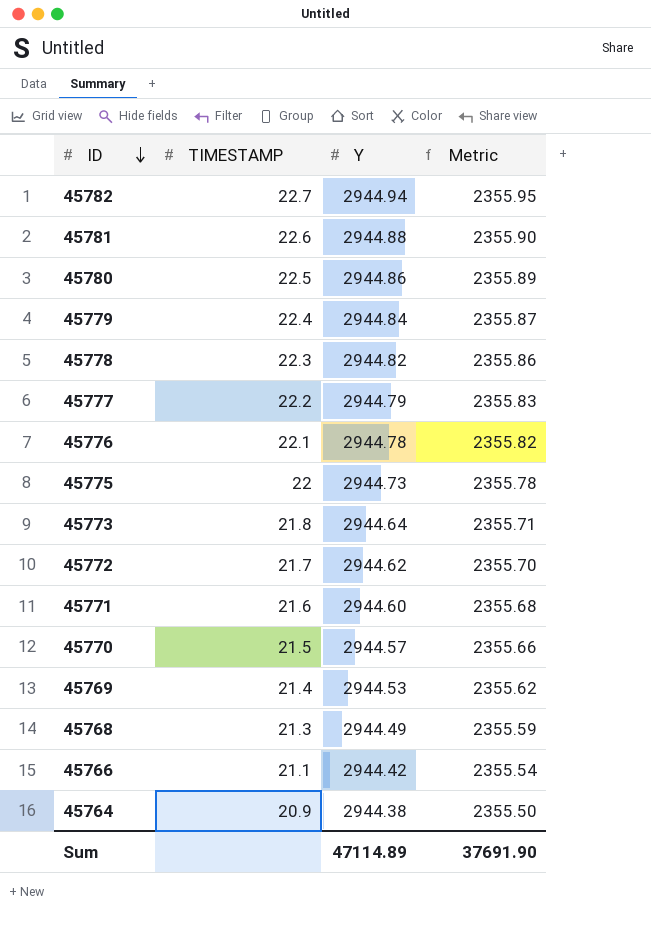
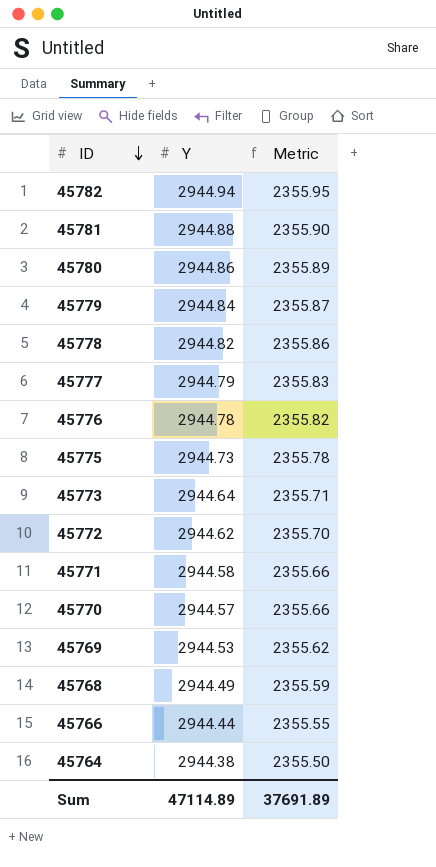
column TIMESTAMP | position: 2 -> none
45771 | Y: 2944.60 -> 2944.58
45771 | Metric: 2355.68 -> 2355.66
45766 | Y: 2944.42 -> 2944.44
45766 | Metric: 2355.54 -> 2355.55
Sum | Metric: 37691.90 -> 37691.89

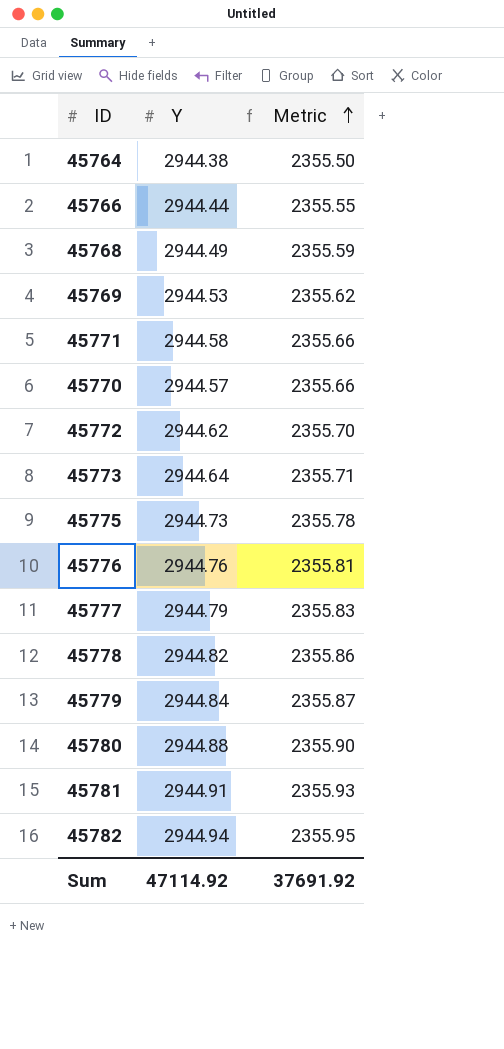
row order: ID descending -> Metric ascending
45776 | Y: 2944.78 -> 2944.76
45776 | Metric: 2355.82 -> 2355.81
45780 | Y: 2944.86 -> 2944.88
45780 | Metric: 2355.89 -> 2355.90
45781 | Y: 2944.88 -> 2944.91
45781 | Metric: 2355.90 -> 2355.93
Sum | Y: 47114.89 -> 47114.92
Sum | Metric: 37691.89 -> 37691.92

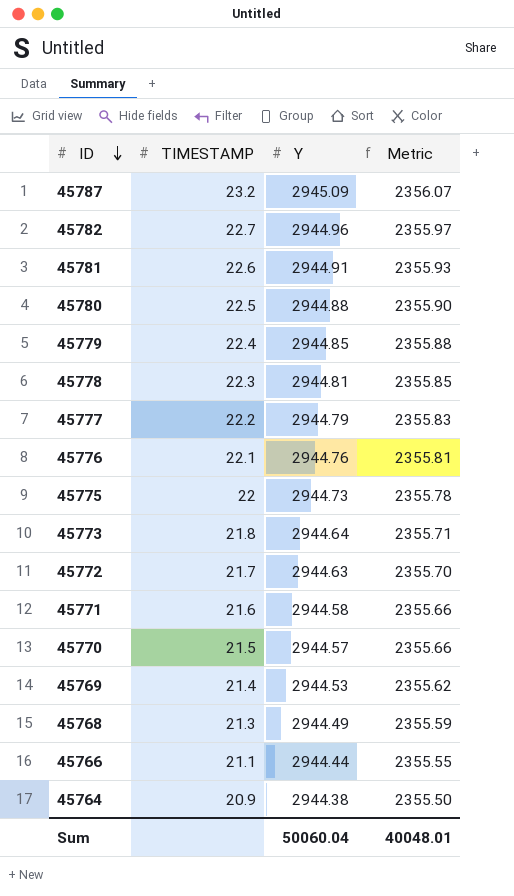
row order: Metric ascending -> ID descending
column TIMESTAMP | position: none -> 2
row 45787: none -> 23.2 | 2945.09 | 2356.07
45782 | Y: 2944.94 -> 2944.96
45782 | Metric: 2355.95 -> 2355.97
45779 | Y: 2944.84 -> 2944.85
45779 | Metric: 2355.87 -> 2355.88
45778 | Y: 2944.82 -> 2944.81
45778 | Metric: 2355.86 -> 2355.85
45772 | Y: 2944.62 -> 2944.63
Sum | Y: 47114.92 -> 50060.04
Sum | Metric: 37691.92 -> 40048.01

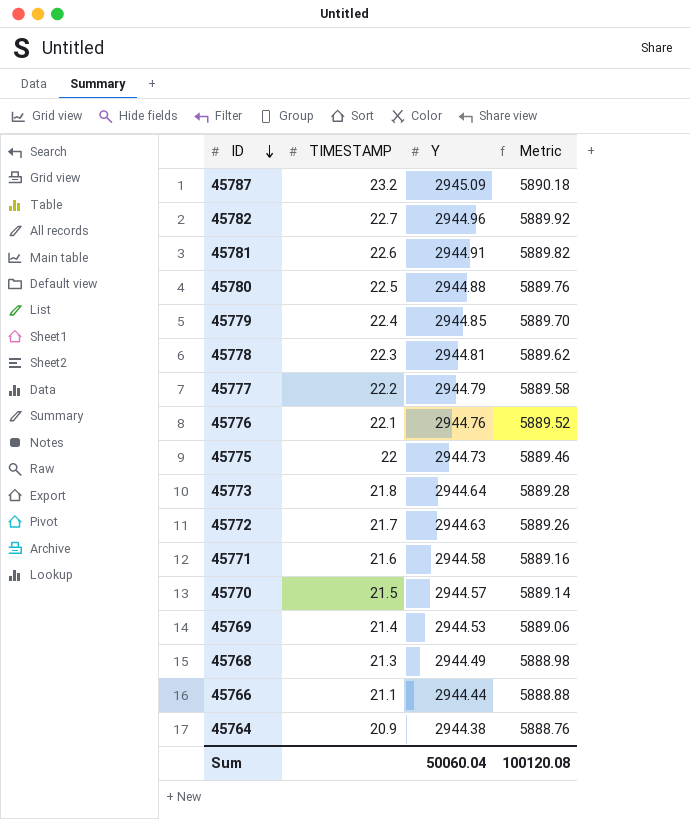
column Metric | formula: [Y] * 0.8 -> [Y] * 2
Sum | Metric: 40048.01 -> 100120.08

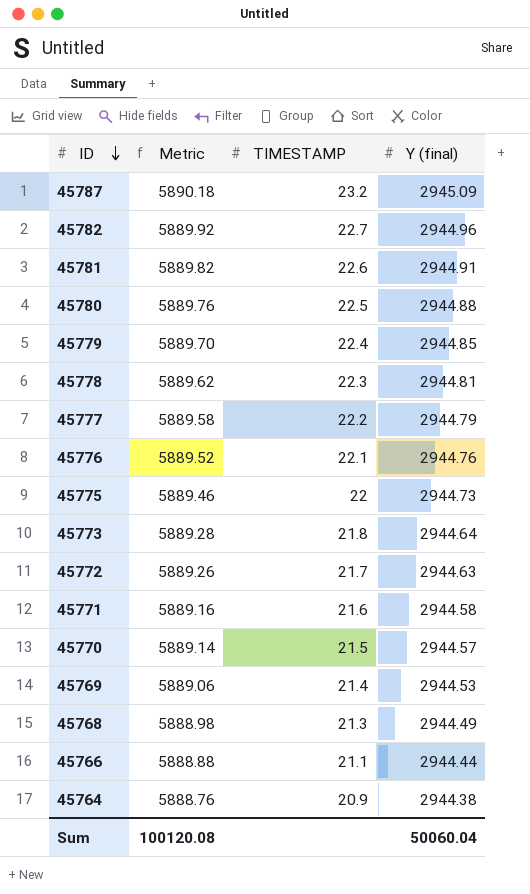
column Metric | position: 4 -> 2
column name: Y -> Y (final)

